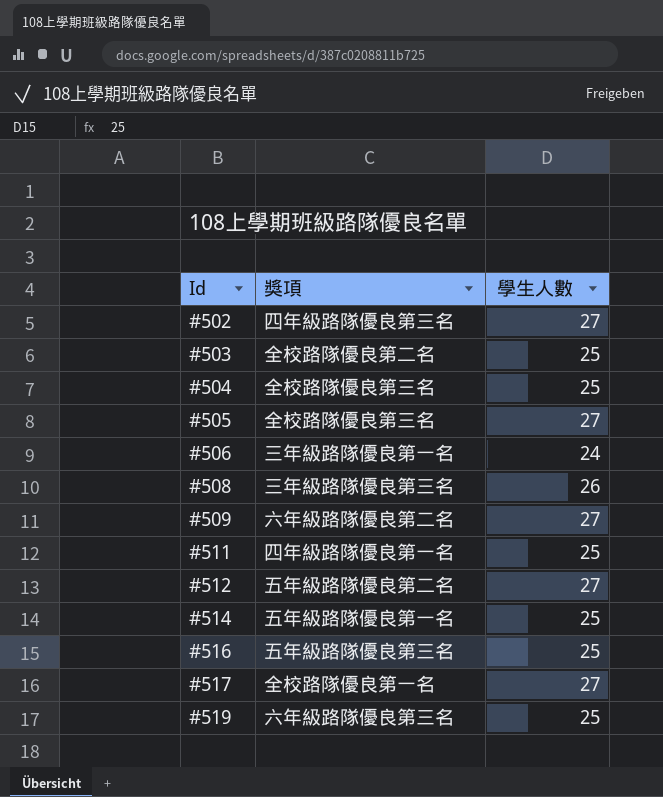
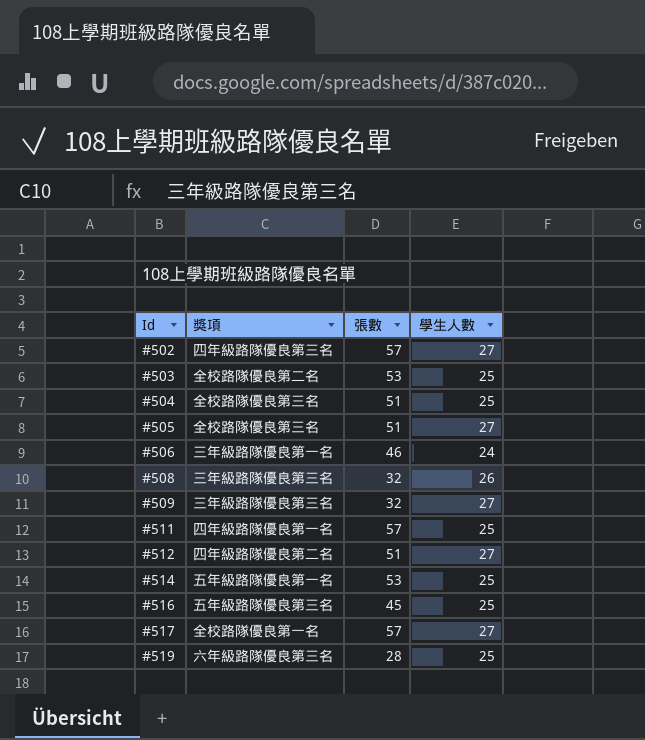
column 張數 | position: none -> 3
#509 | 獎項: 六年級路隊優良第二名 -> 三年級路隊優良第三名
#512 | 獎項: 五年級路隊優良第二名 -> 四年級路隊優良第二名

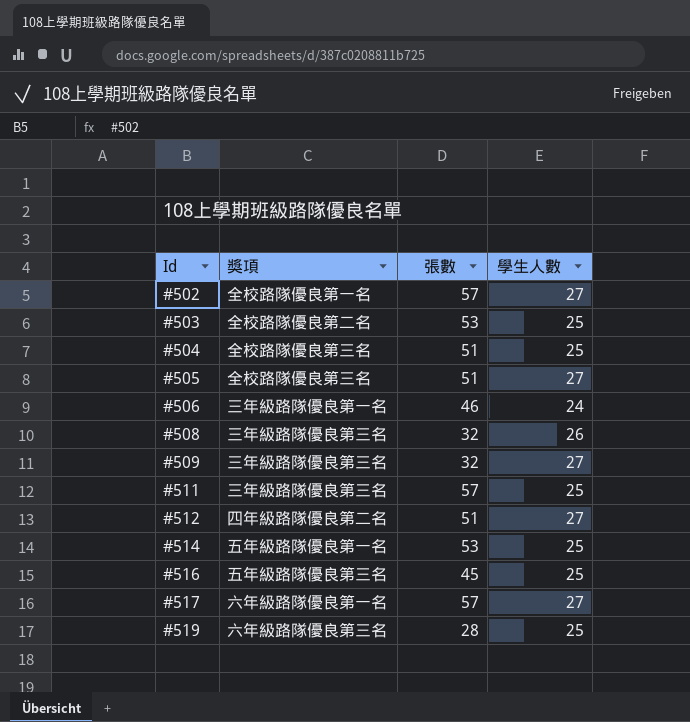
#502 | 獎項: 四年級路隊優良第三名 -> 全校路隊優良第一名
#511 | 獎項: 四年級路隊優良第一名 -> 三年級路隊優良第三名
#517 | 獎項: 全校路隊優良第一名 -> 六年級路隊優良第一名

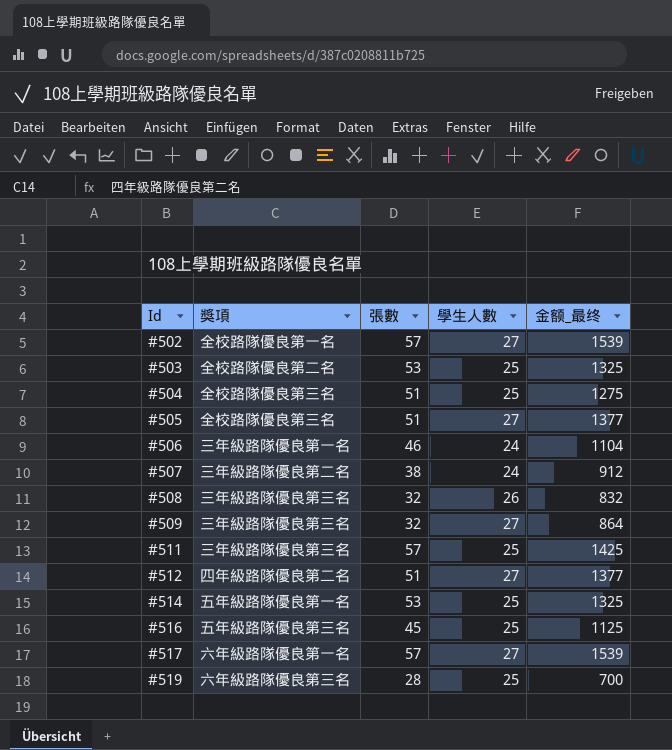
column 金额_最终 | formula: none -> [張數] * [學生人數]
row #507: none -> 三年級路隊優良第二名 | 38 | 24 | 912

